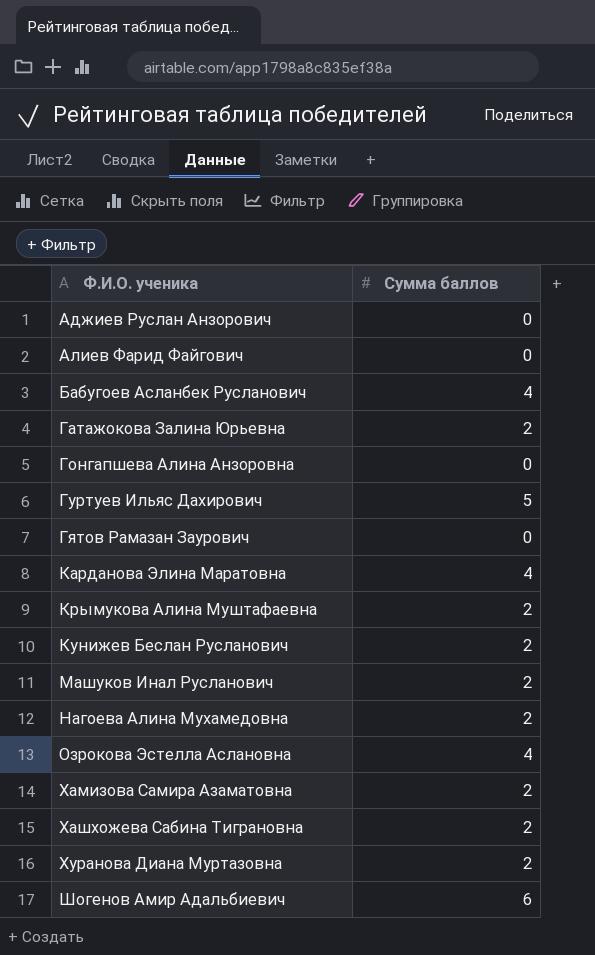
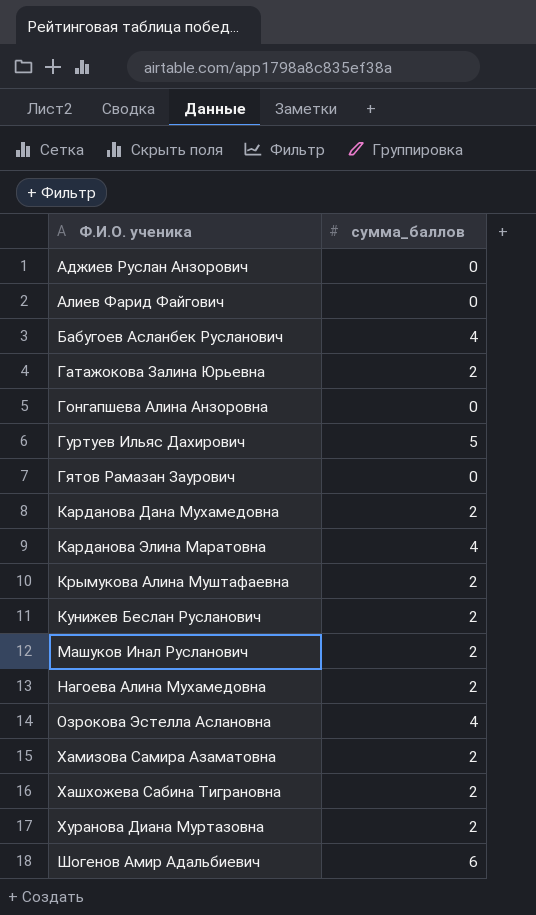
column name: Сумма баллов -> сумма_баллов
row Карданова Дана Мухамедовна: none -> 2

